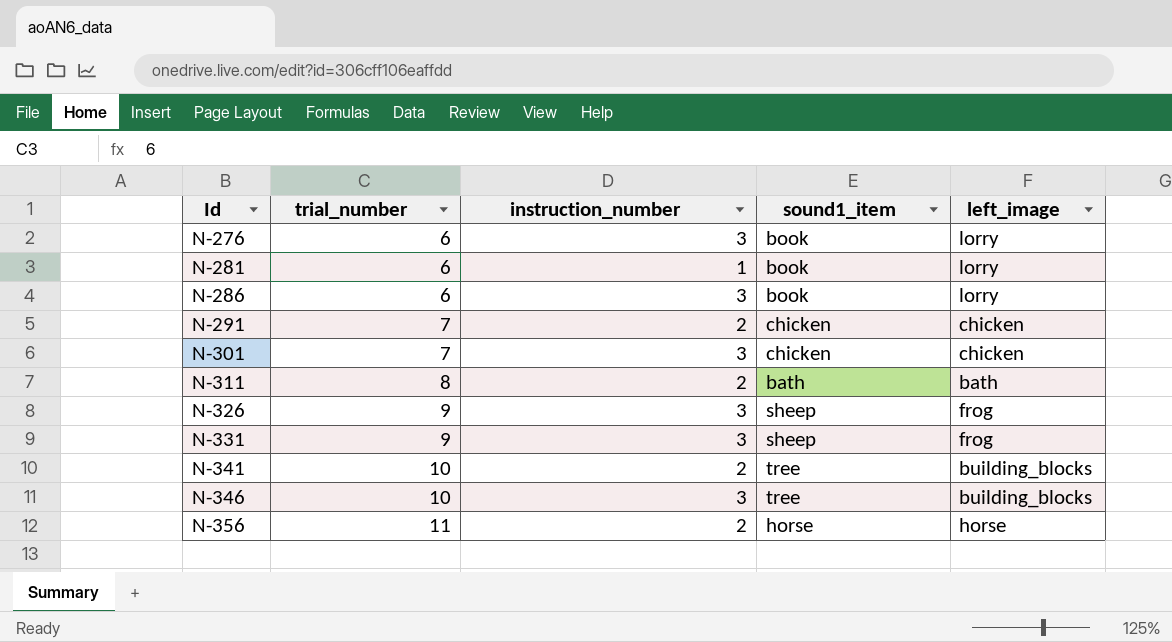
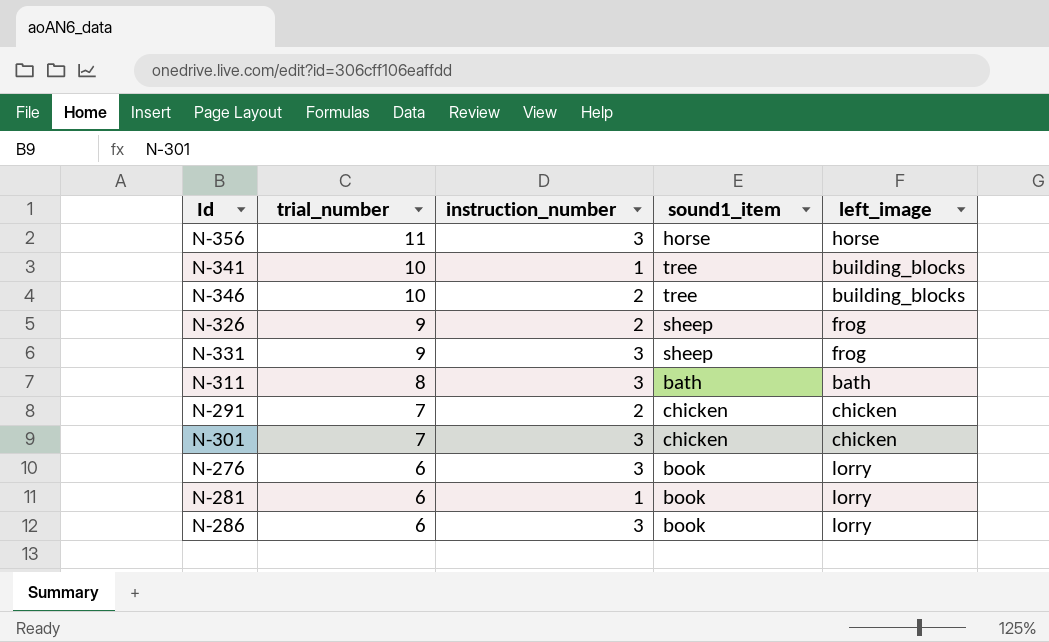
row order: Id ascending -> trial_number descending
N-356 | instruction_number: 2 -> 3
N-341 | instruction_number: 2 -> 1
N-346 | instruction_number: 3 -> 2
N-326 | instruction_number: 3 -> 2
N-311 | instruction_number: 2 -> 3

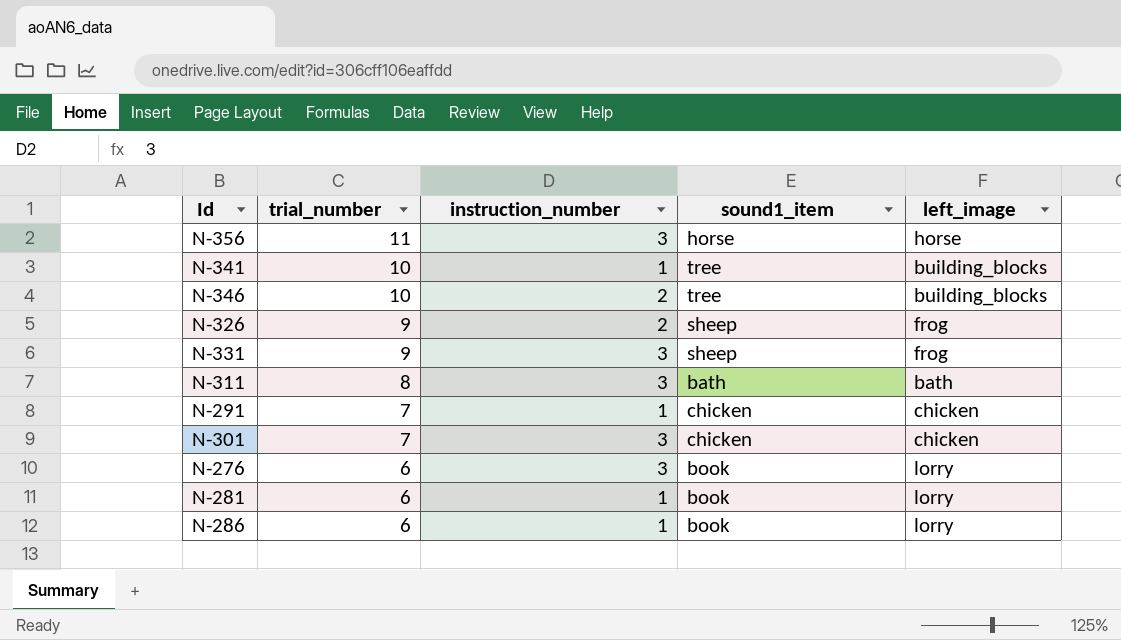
N-291 | instruction_number: 2 -> 1
N-286 | instruction_number: 3 -> 1

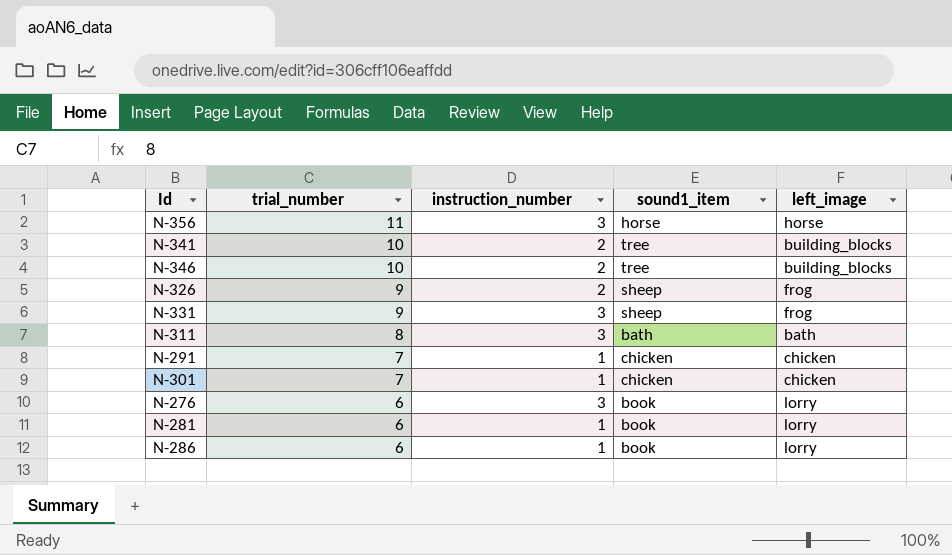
N-341 | instruction_number: 1 -> 2
N-301 | instruction_number: 3 -> 1

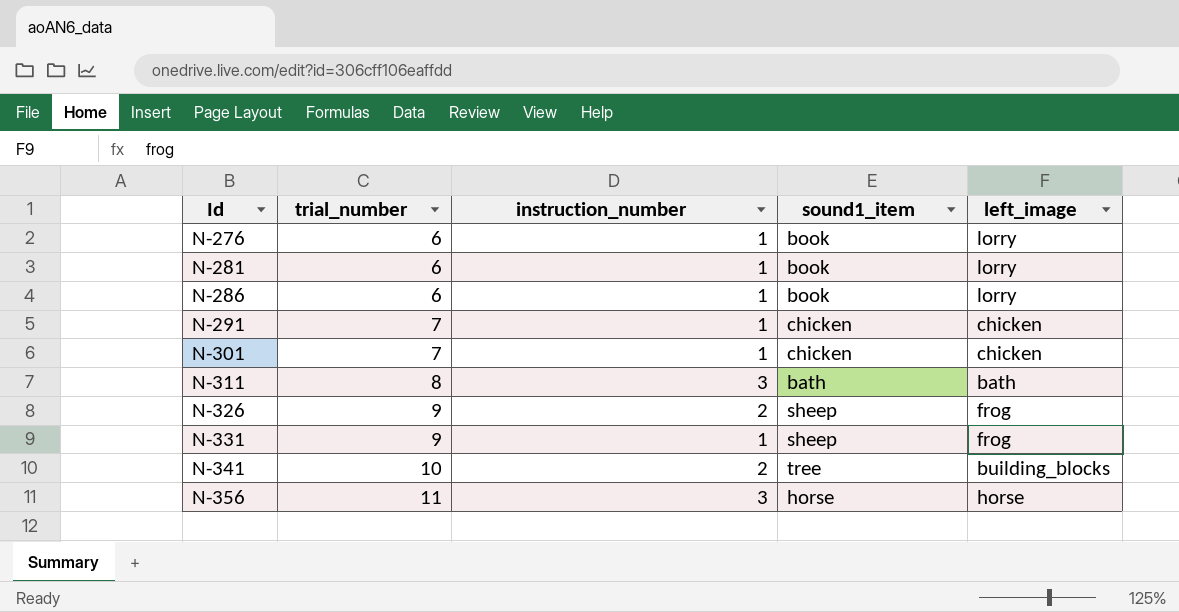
row order: trial_number descending -> Id ascending
row N-346: 10 | 2 | tree | building_blocks -> none
N-276 | instruction_number: 3 -> 1
N-331 | instruction_number: 3 -> 1

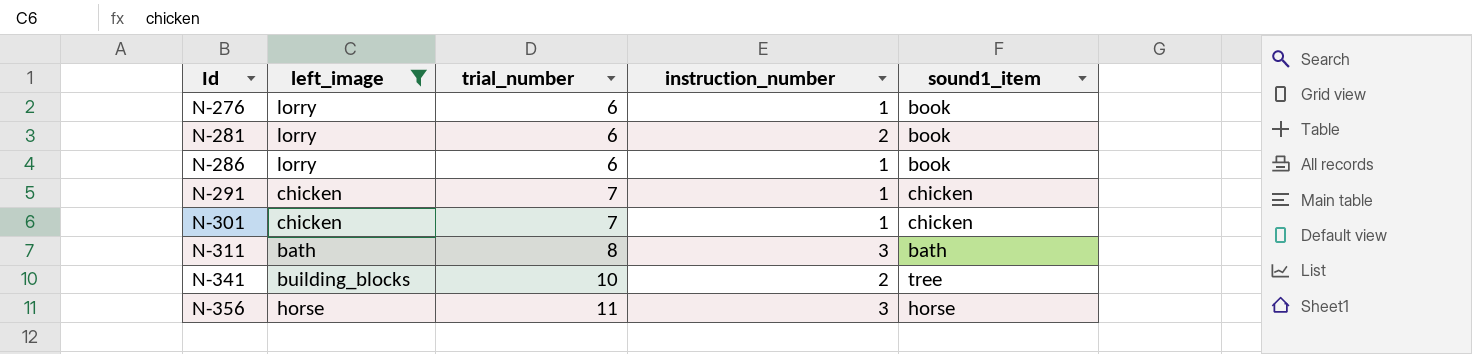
filter: none -> left_image != frog
column left_image | position: 5 -> 2
N-281 | instruction_number: 1 -> 2

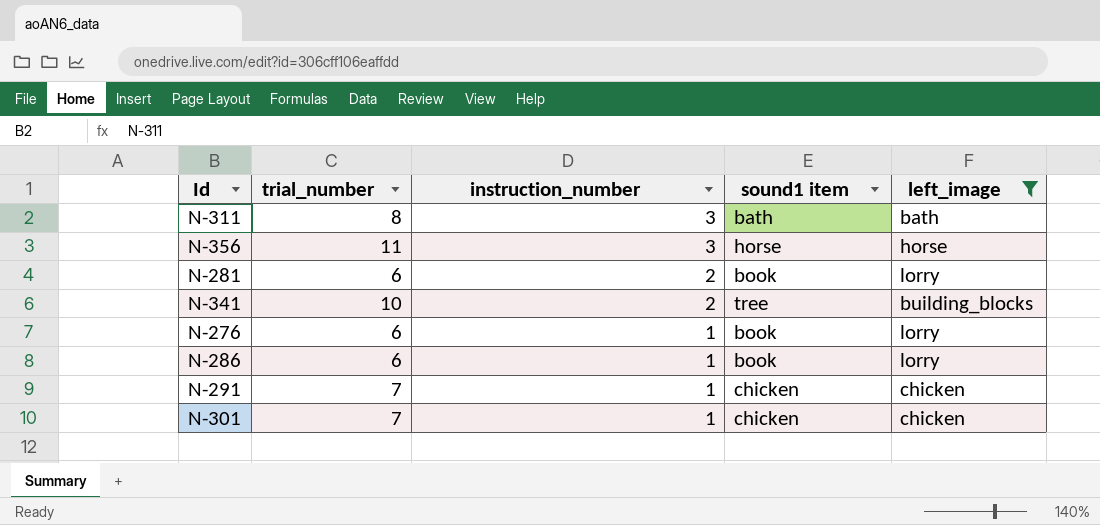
row order: Id ascending -> instruction_number descending
column name: sound1_item -> sound1 item
column left_image | position: 2 -> 5

